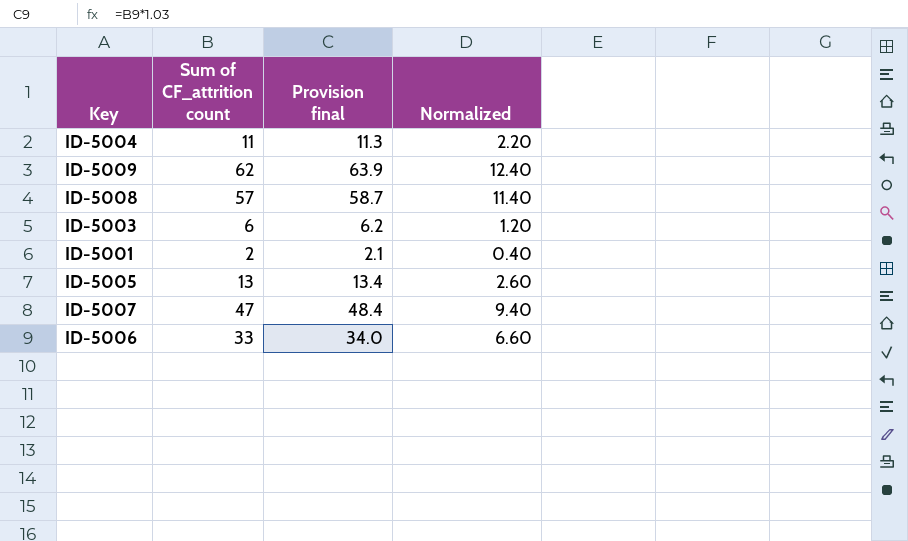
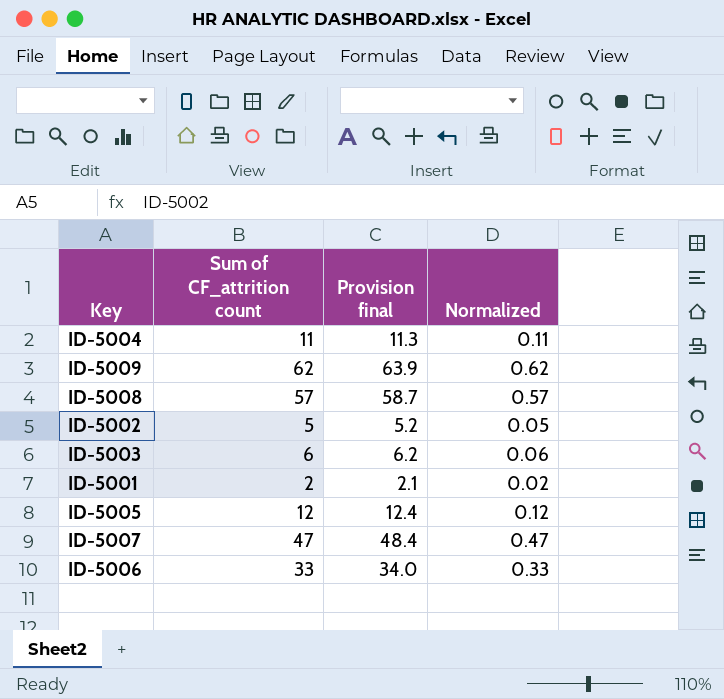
column Normalized | formula: [Sum of CF_attrition count] * 0.2 -> [Sum of CF_attrition count] * 0.01
row ID-5002: none -> 5 | 5.2 | 0.05
ID-5005 | Sum of CF_attrition count: 13 -> 12
ID-5005 | Provision final: 13.4 -> 12.4

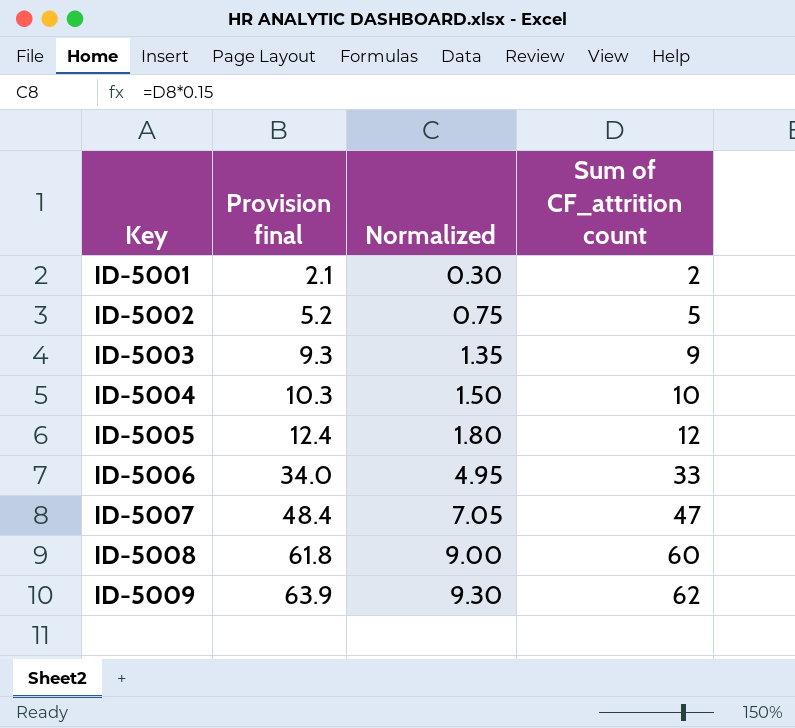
row order: none -> Key ascending
column Normalized | formula: [Sum of CF_attrition count] * 0.01 -> [Sum of CF_attrition count] * 0.15
column Sum of CF_attrition count | position: 2 -> 4
ID-5003 | Provision final: 6.2 -> 9.3
ID-5003 | Sum of CF_attrition count: 6 -> 9
ID-5004 | Provision final: 11.3 -> 10.3
ID-5004 | Sum of CF_attrition count: 11 -> 10
ID-5008 | Provision final: 58.7 -> 61.8
ID-5008 | Sum of CF_attrition count: 57 -> 60

